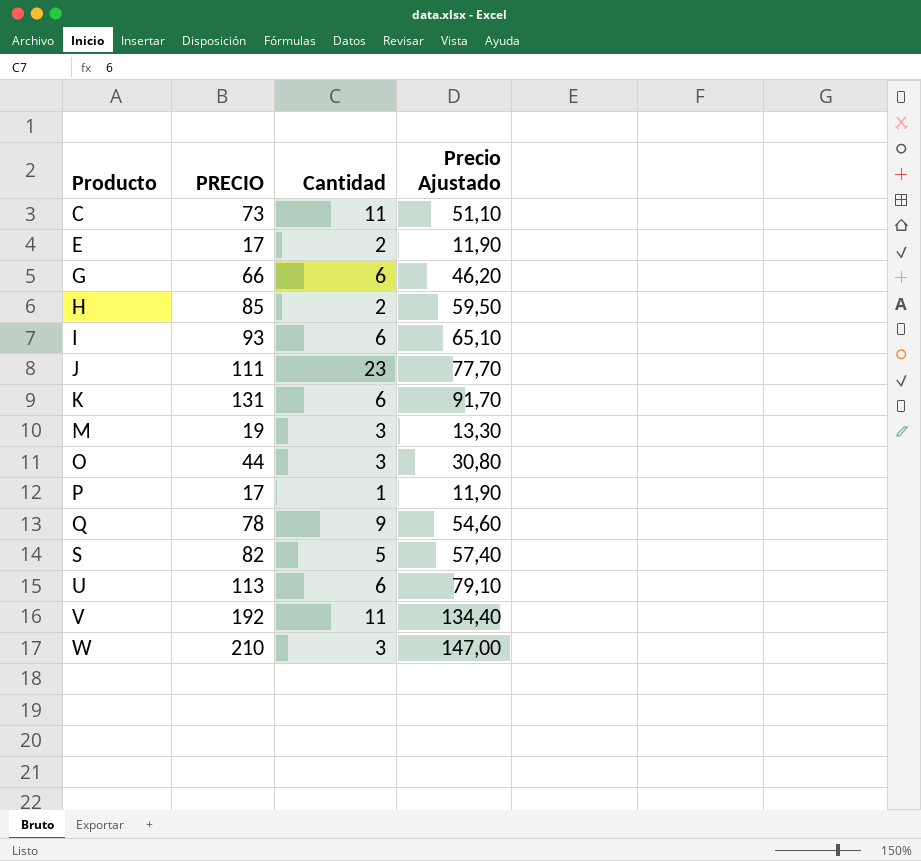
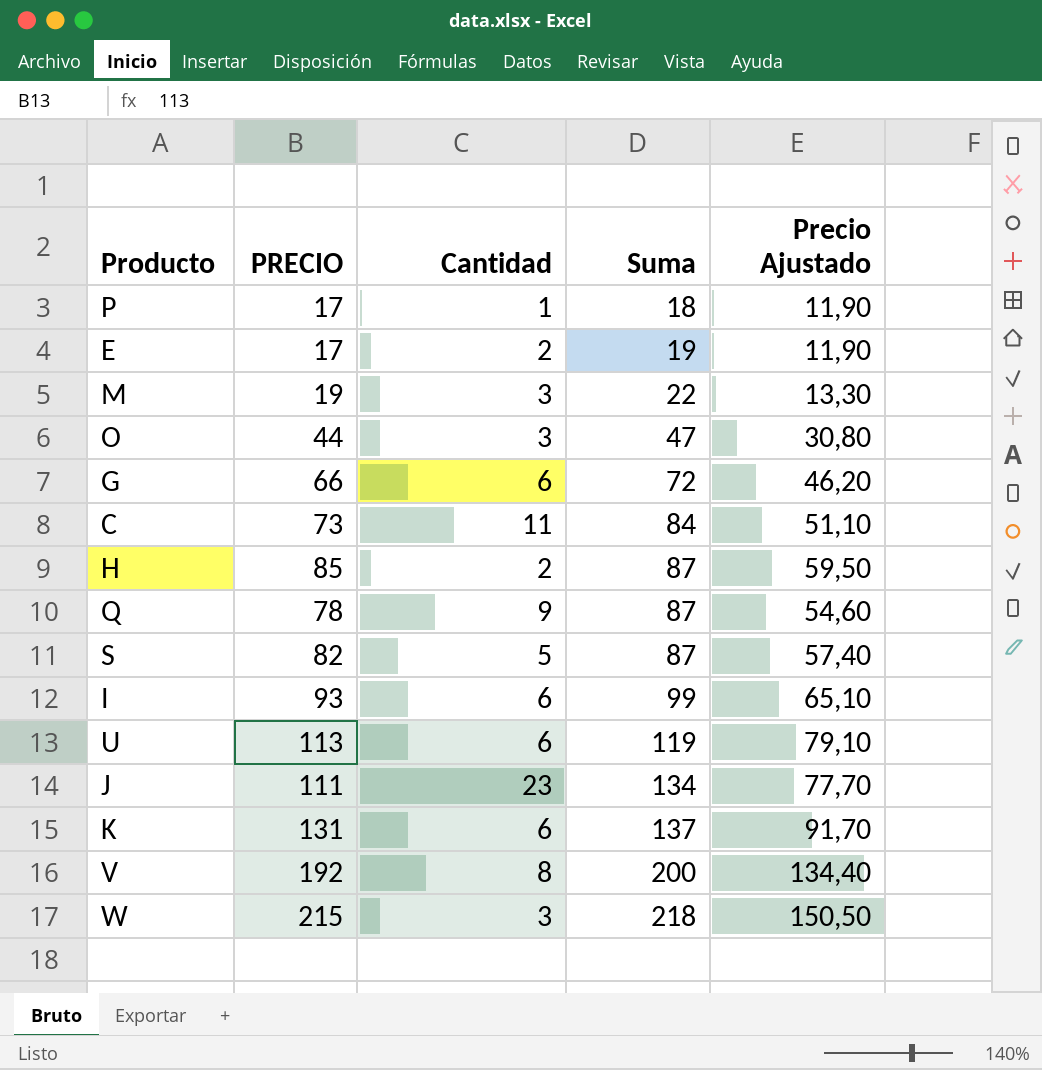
row order: Producto ascending -> Suma ascending
column Suma | formula: none -> [PRECIO] + [Cantidad]
V | Cantidad: 11 -> 8
W | PRECIO: 210 -> 215
W | Precio Ajustado: 147,00 -> 150,50

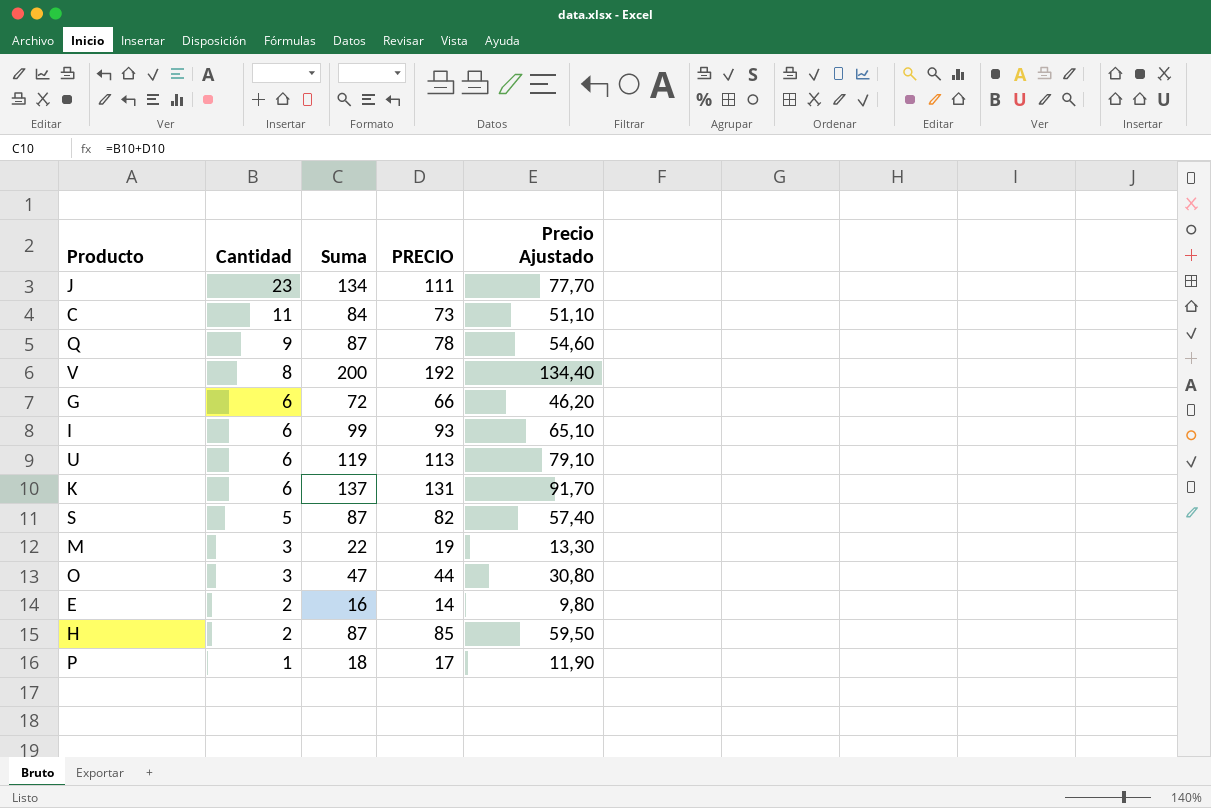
row order: Suma ascending -> Cantidad descending
column PRECIO | position: 2 -> 4
row W: 215 | 3 | 218 | 150,50 -> none
E | Suma: 19 -> 16
E | PRECIO: 17 -> 14
E | Precio Ajustado: 11,90 -> 9,80

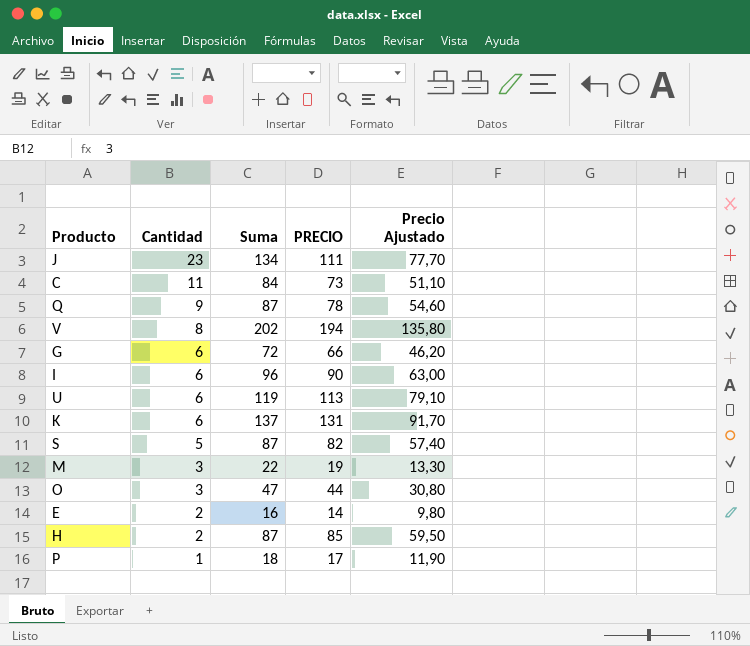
V | Suma: 200 -> 202
V | PRECIO: 192 -> 194
V | Precio Ajustado: 134,40 -> 135,80
I | Suma: 99 -> 96
I | PRECIO: 93 -> 90
I | Precio Ajustado: 65,10 -> 63,00

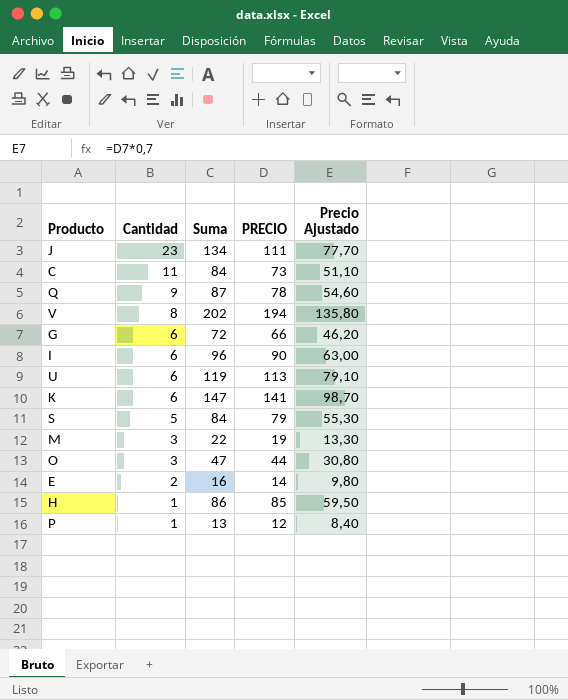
K | Suma: 137 -> 147
K | PRECIO: 131 -> 141
K | Precio Ajustado: 91,70 -> 98,70
S | Suma: 87 -> 84
S | PRECIO: 82 -> 79
S | Precio Ajustado: 57,40 -> 55,30
H | Cantidad: 2 -> 1
H | Suma: 87 -> 86
P | Suma: 18 -> 13
P | PRECIO: 17 -> 12
P | Precio Ajustado: 11,90 -> 8,40

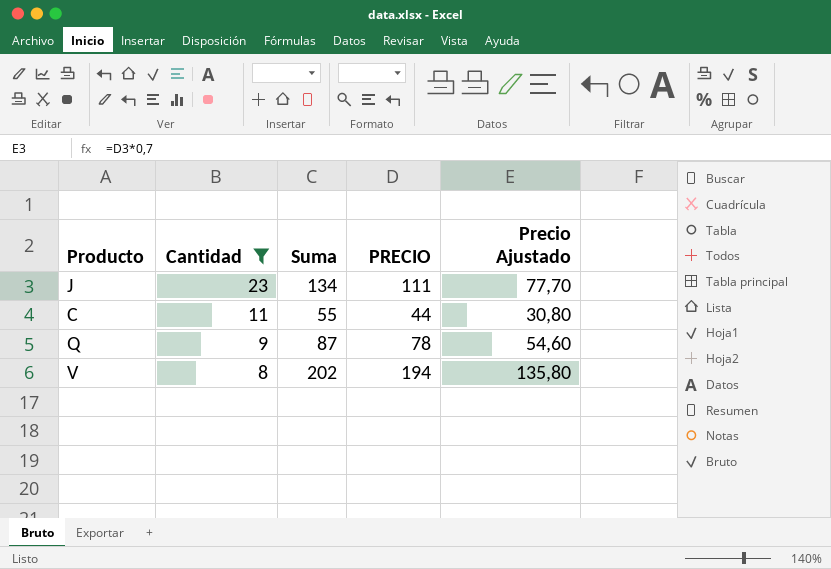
filter: none -> Cantidad >= 8
C | Suma: 84 -> 55
C | PRECIO: 73 -> 44
C | Precio Ajustado: 51,10 -> 30,80

